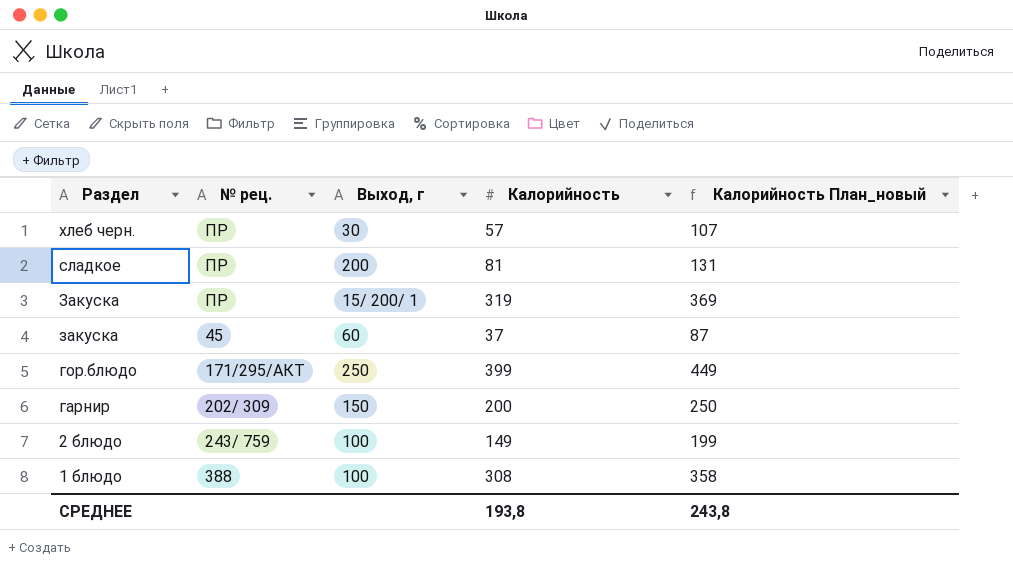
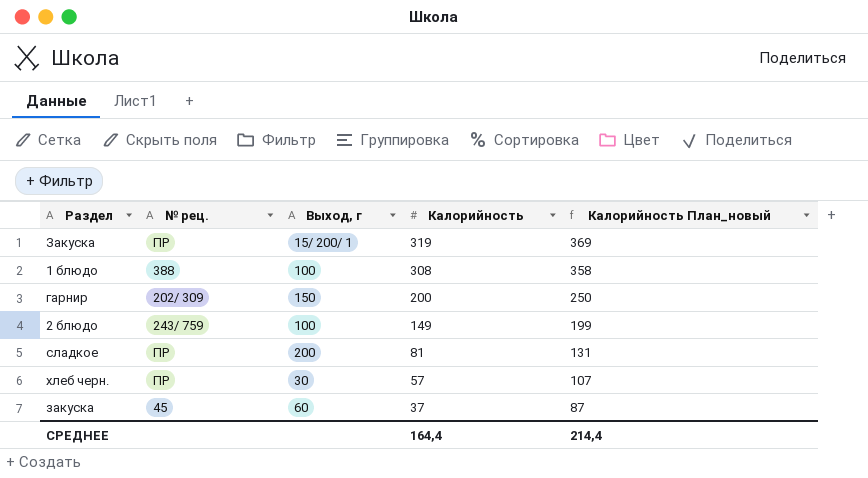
row order: Раздел descending -> Калорийность descending
row гор.блюдо: 171/295/АКТ | 250 | 399 | 449 -> none
СРЕДНЕЕ | Калорийность: 193,8 -> 164,4
СРЕДНЕЕ | Калорийность План_новый: 243,8 -> 214,4

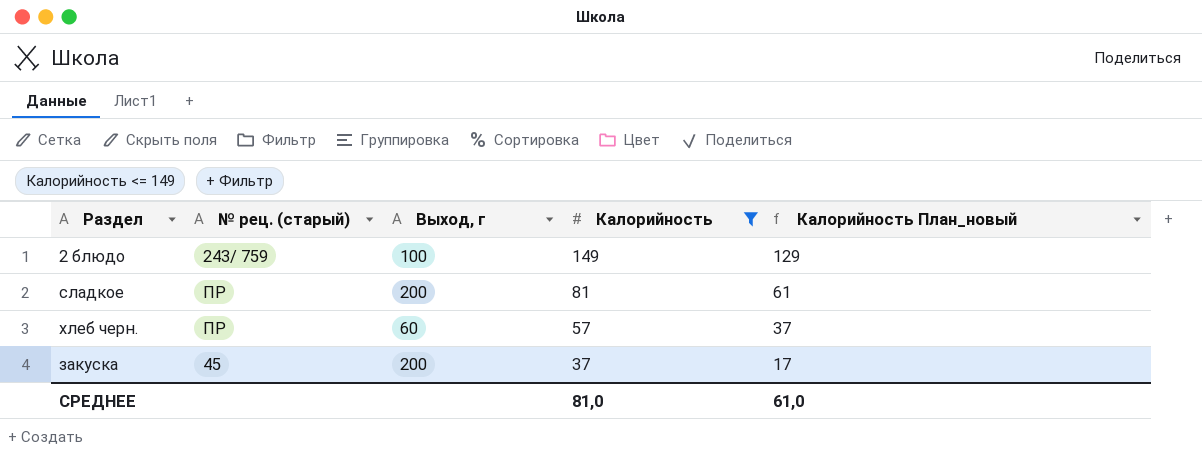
filter: none -> Калорийность <= 149
column name: № рец. -> № рец. (старый)
column Калорийность План_новый | formula: [Калорийность] + 50 -> [Калорийность] - 20
хлеб черн. | Выход, г: 30 -> 60
закуска | Выход, г: 60 -> 200
СРЕДНЕЕ | Калорийность: 164,4 -> 81,0
СРЕДНЕЕ | Калорийность План_новый: 214,4 -> 61,0

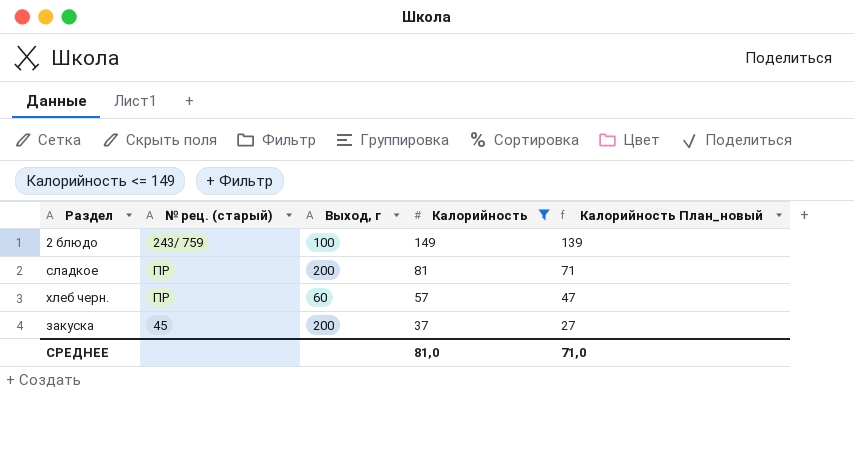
column Калорийность План_новый | formula: [Калорийность] - 20 -> [Калорийность] - 10
СРЕДНЕЕ | Калорийность План_новый: 61,0 -> 71,0

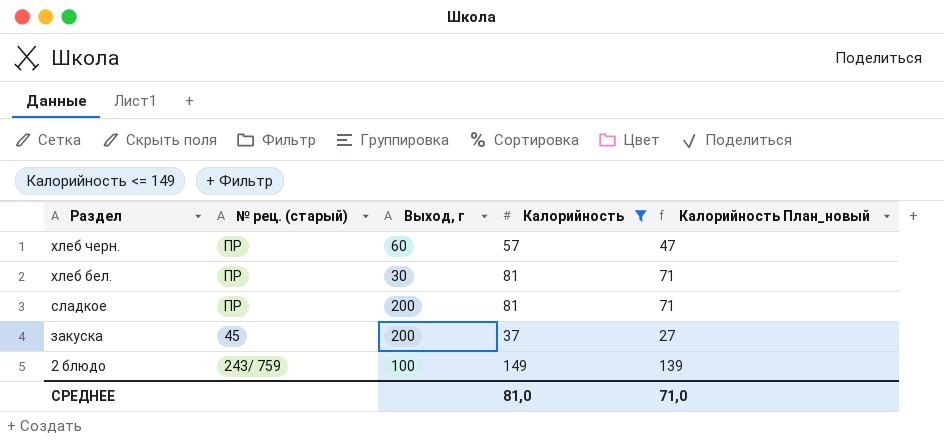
row order: Калорийность descending -> Раздел descending
row хлеб бел.: none -> ПР | 30 | 81 | 71

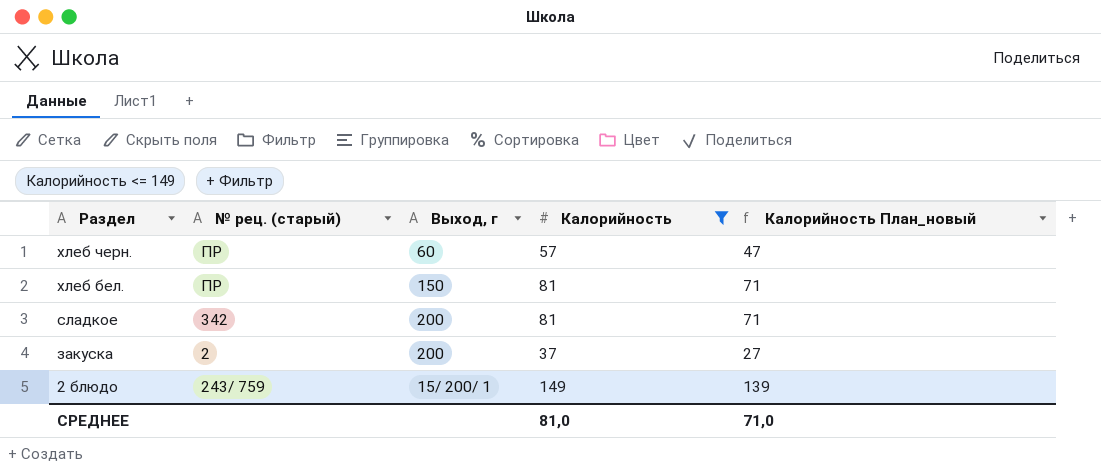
хлеб бел. | Выход, г: 30 -> 150
сладкое | № рец. (старый): ПР -> 342
закуска | № рец. (старый): 45 -> 2
2 блюдо | Выход, г: 100 -> 15/ 200/ 1

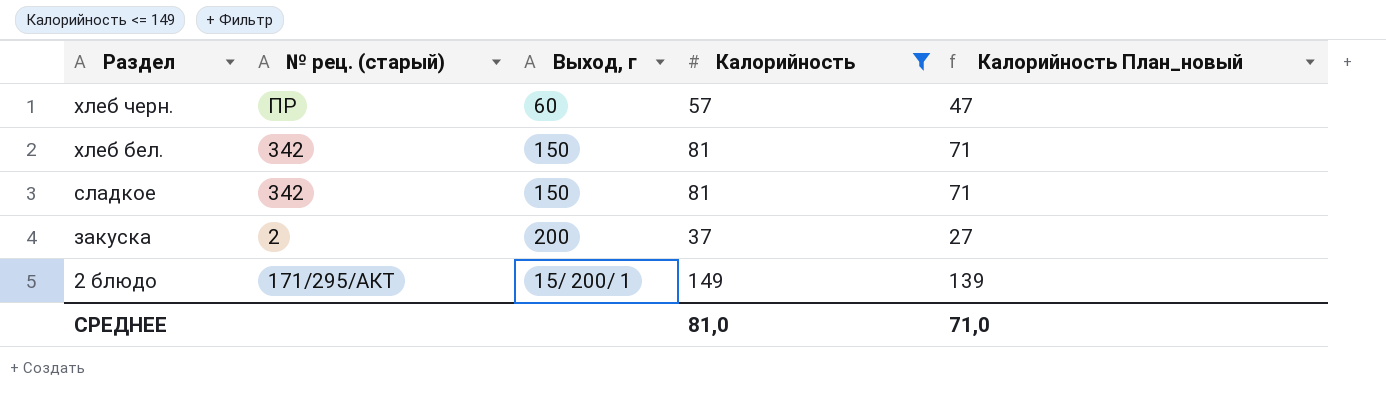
хлеб бел. | № рец. (старый): ПР -> 342
сладкое | Выход, г: 200 -> 150
2 блюдо | № рец. (старый): 243/ 759 -> 171/295/АКТ

